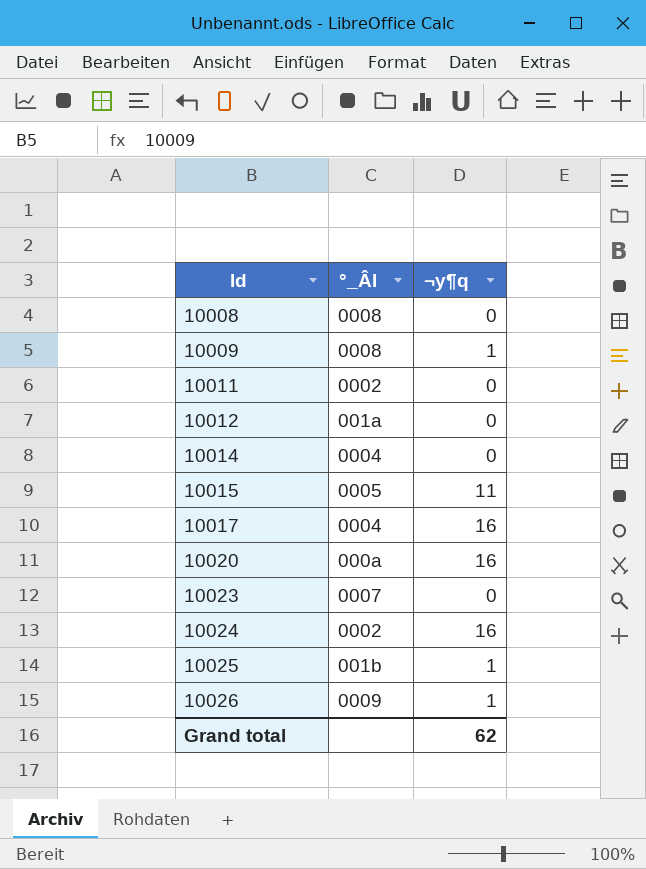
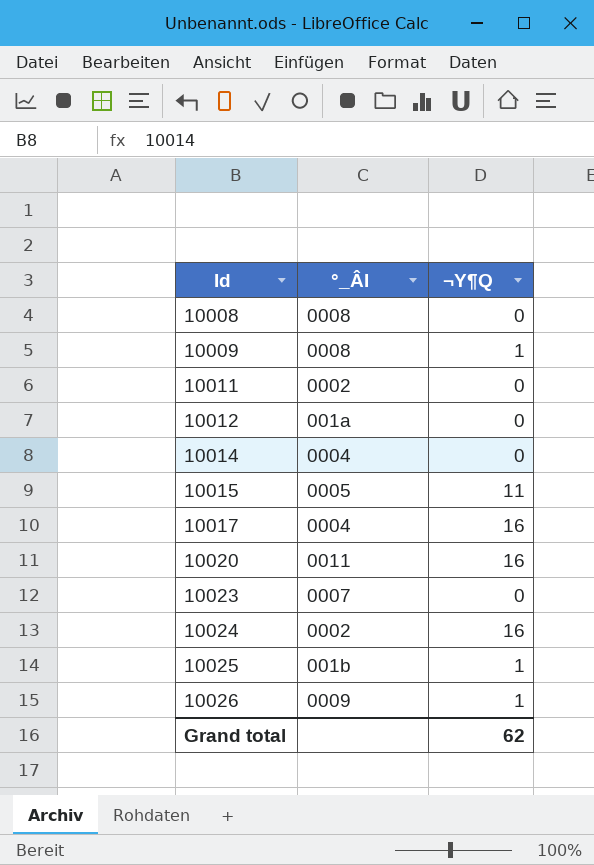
column name: ¬y¶q -> ¬Y¶Q
10020 | °_ÂI: 000a -> 0011

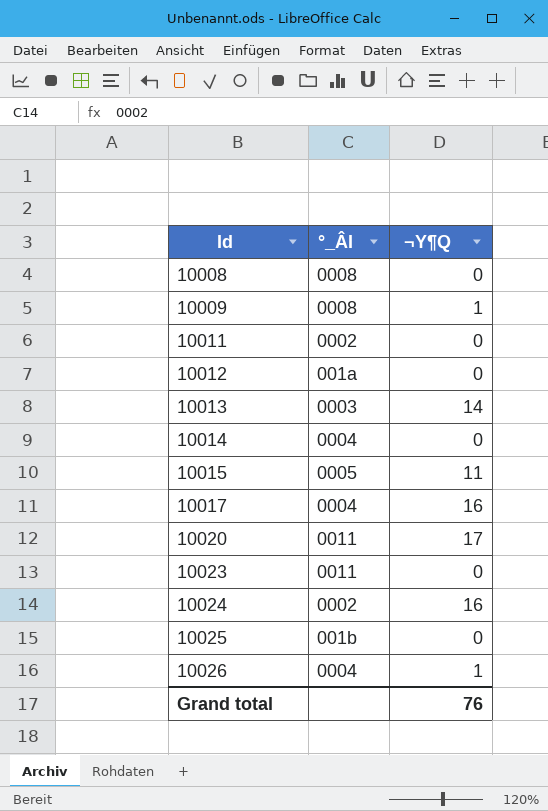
row 10013: none -> 0003 | 14
10020 | ¬Y¶Q: 16 -> 17
10023 | °_ÂI: 0007 -> 0011
10025 | ¬Y¶Q: 1 -> 0
10026 | °_ÂI: 0009 -> 0004
Grand total | ¬Y¶Q: 62 -> 76

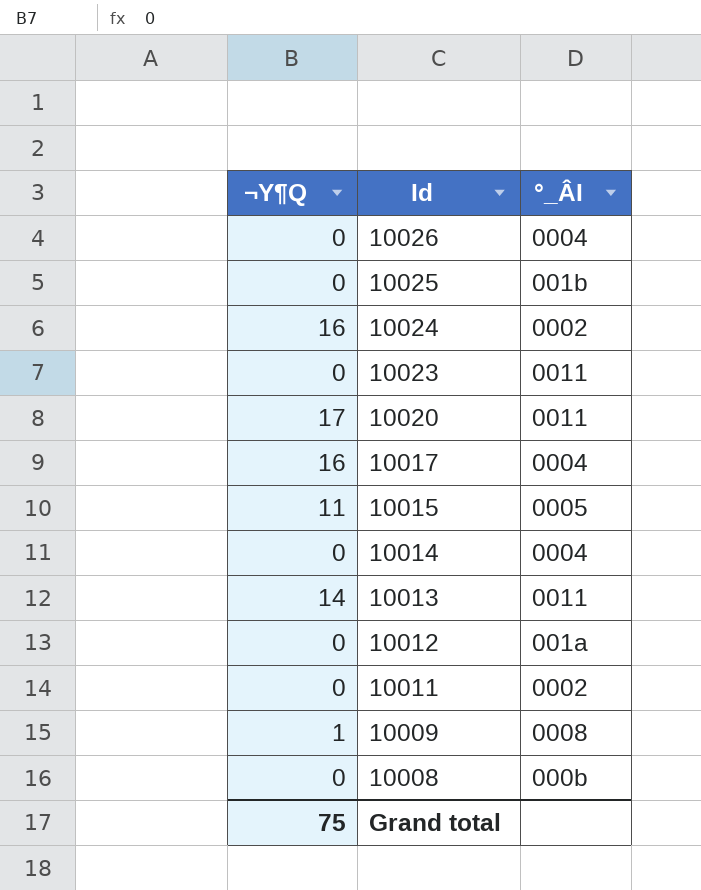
row order: Id ascending -> Id descending
column ¬Y¶Q | position: 3 -> 1
10026 | ¬Y¶Q: 1 -> 0
10013 | °_ÂI: 0003 -> 0011
10008 | °_ÂI: 0008 -> 000b
Grand total | ¬Y¶Q: 76 -> 75

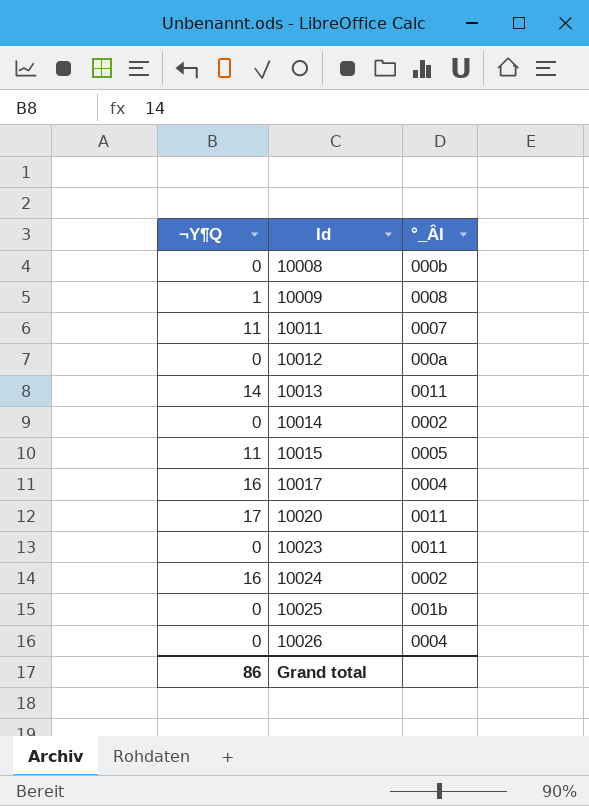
row order: Id descending -> Id ascending
10011 | ¬Y¶Q: 0 -> 11
10011 | °_ÂI: 0002 -> 0007
10012 | °_ÂI: 001a -> 000a
10014 | °_ÂI: 0004 -> 0002
Grand total | ¬Y¶Q: 75 -> 86

